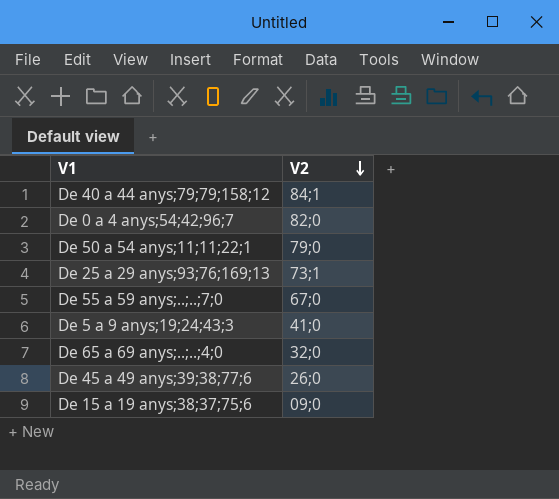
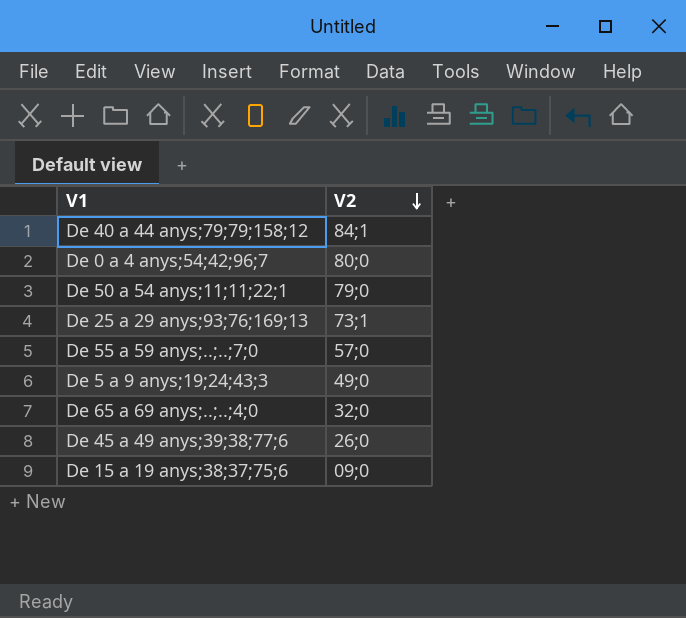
De 0 a 4 anys;54;42;96;7 | V2: 82;0 -> 80;0
De 55 a 59 anys;..;..;7;0 | V2: 67;0 -> 57;0
De 5 a 9 anys;19;24;43;3 | V2: 41;0 -> 49;0

